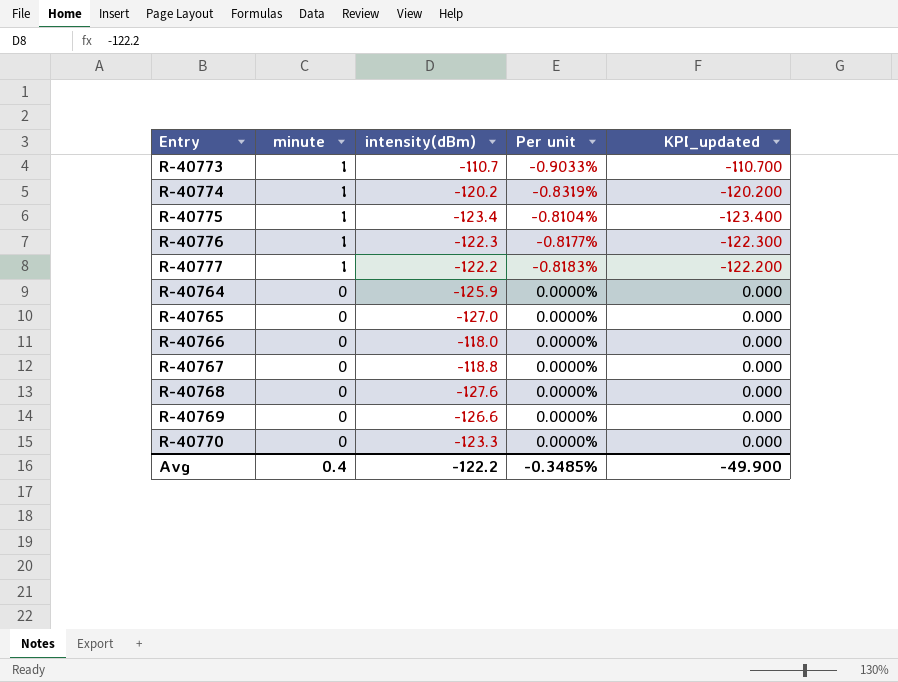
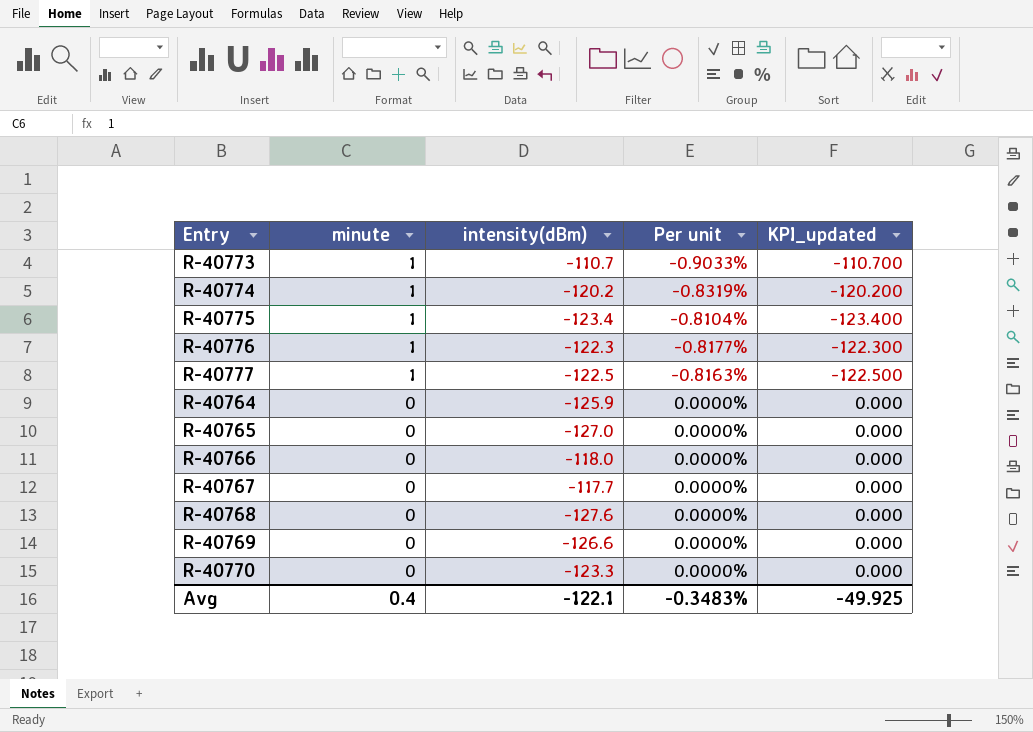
R-40777 | intensity(dBm): -122.2 -> -122.5
R-40777 | Per unit: -0.8183% -> -0.8163%
R-40777 | KPI_updated: -122.200 -> -122.500
R-40767 | intensity(dBm): -118.8 -> -117.7
Avg | intensity(dBm): -122.2 -> -122.1
Avg | Per unit: -0.3485% -> -0.3483%
Avg | KPI_updated: -49.900 -> -49.925

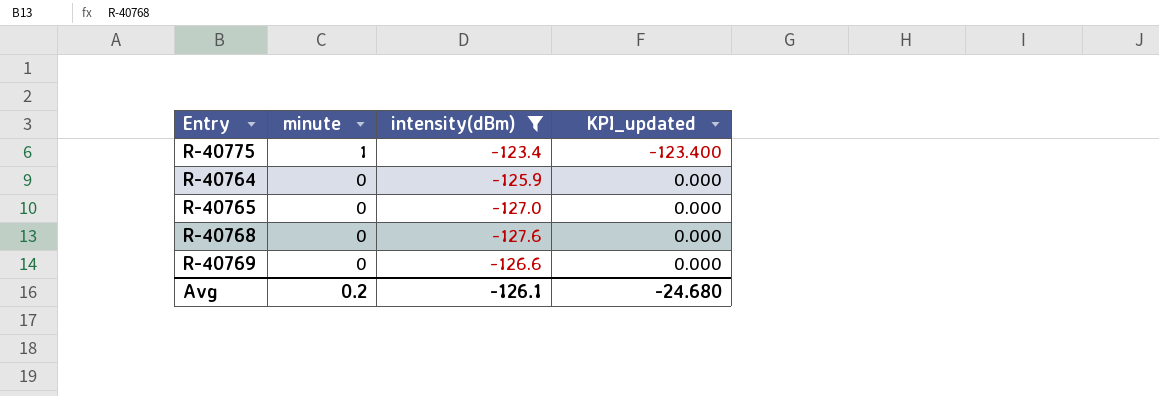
filter: none -> intensity(dBm) <= -123.4
column Per unit | formula: [minute] / [intensity(dBm)] -> none
Avg | minute: 0.4 -> 0.2
Avg | intensity(dBm): -122.1 -> -126.1
Avg | KPI_updated: -49.925 -> -24.680

